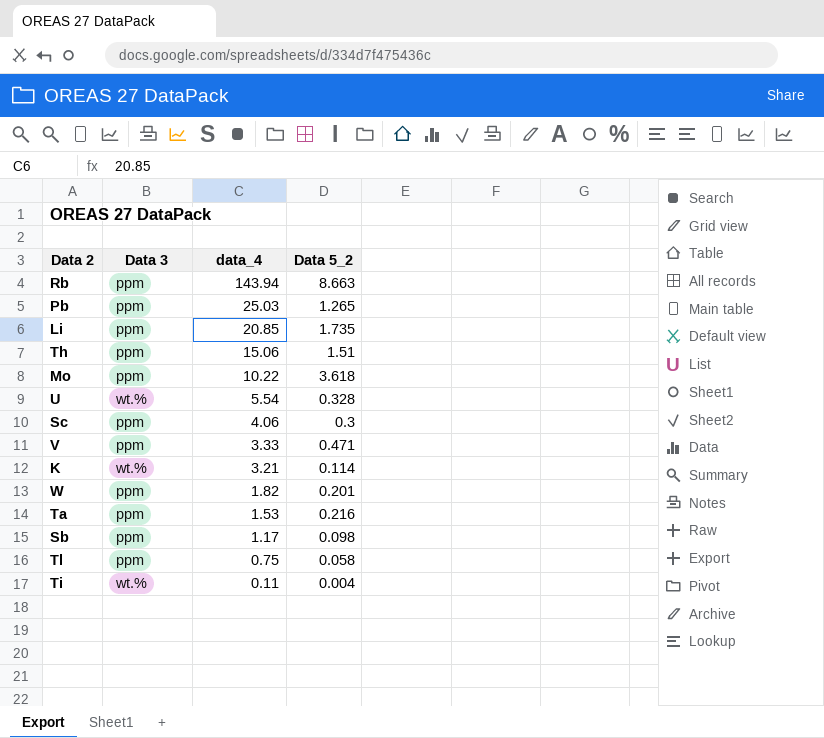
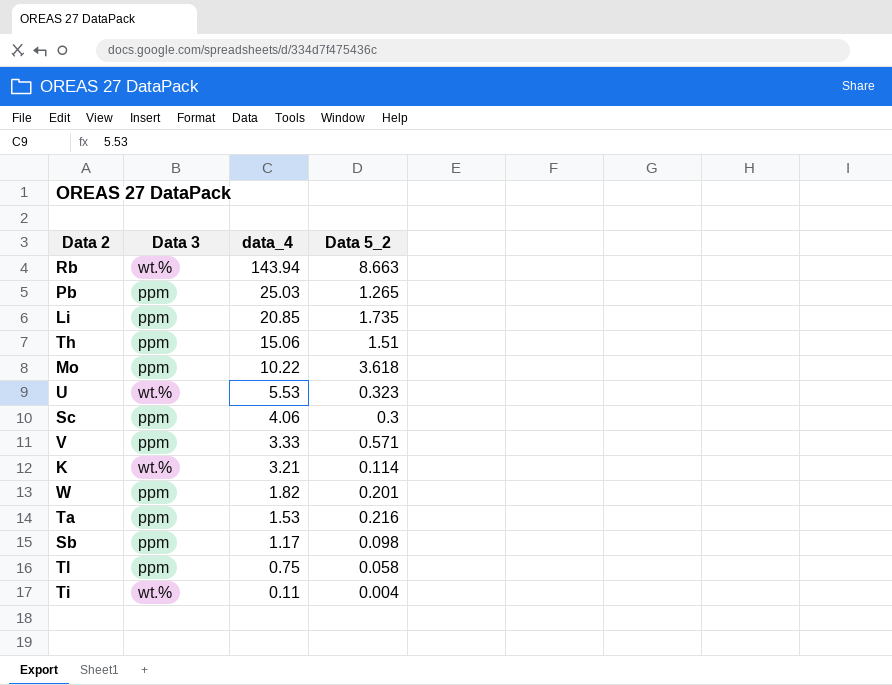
Rb | Data 3: ppm -> wt.%
U | data_4: 5.54 -> 5.53
U | Data 5_2: 0.328 -> 0.323
V | Data 5_2: 0.471 -> 0.571

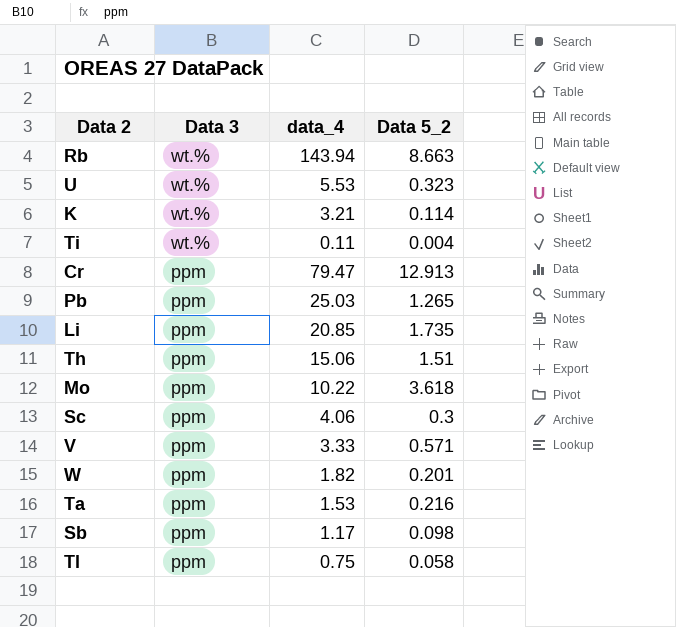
row order: data_4 descending -> Data 3 descending
row Cr: none -> ppm | 79.47 | 12.913

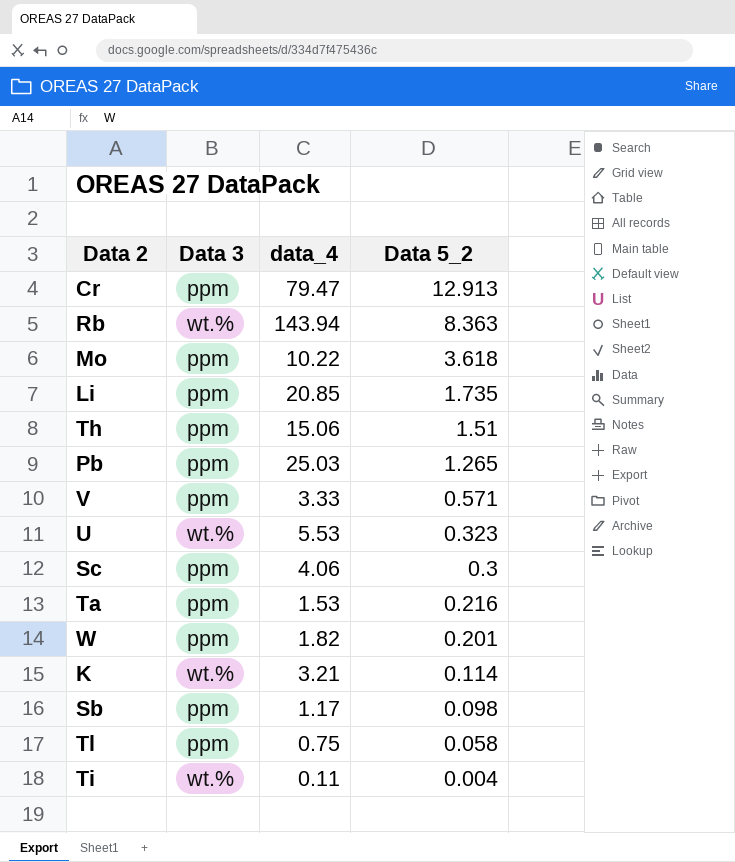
row order: Data 3 descending -> Data 5_2 descending
Rb | Data 5_2: 8.663 -> 8.363

